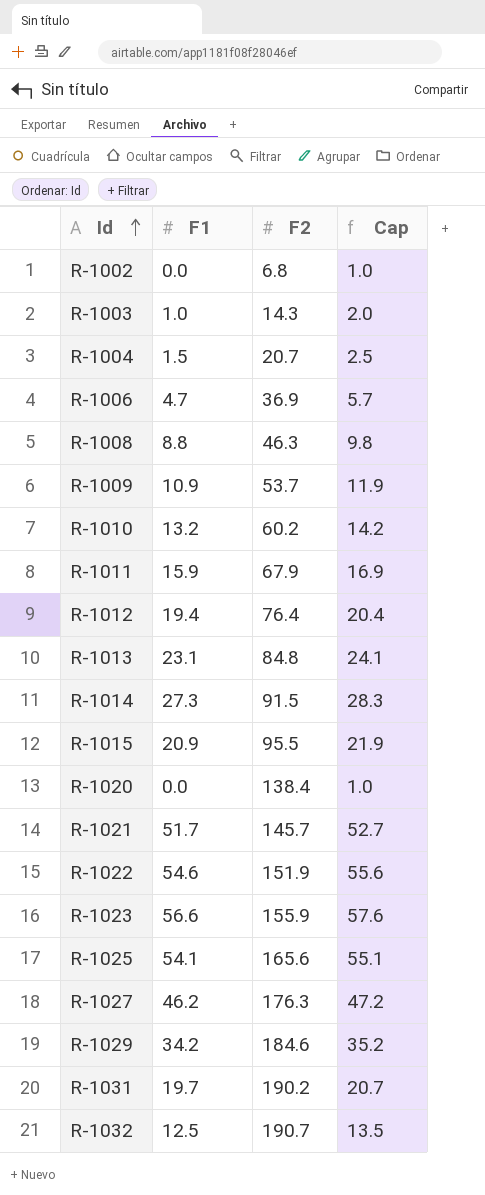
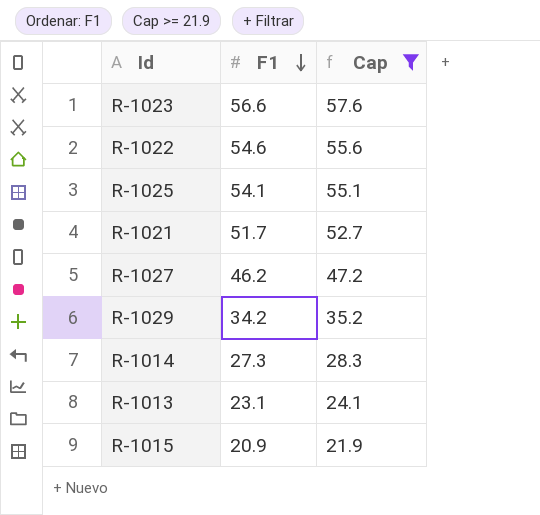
filter: none -> Cap >= 21.9
row order: Id ascending -> F1 descending
column F2 | position: 3 -> none

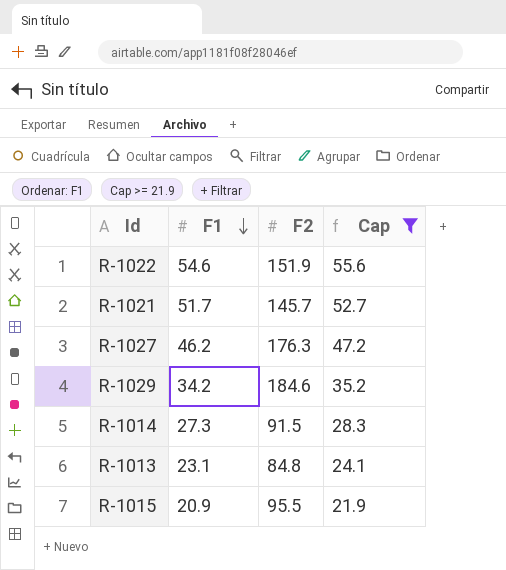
column F2 | position: none -> 3
row R-1023: 56.6 | 57.6 -> none
row R-1025: 54.1 | 55.1 -> none

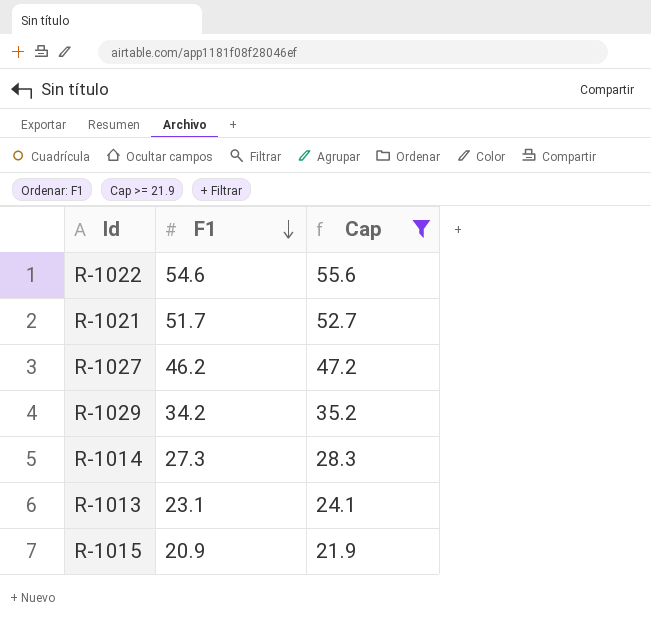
column F2 | position: 3 -> none

